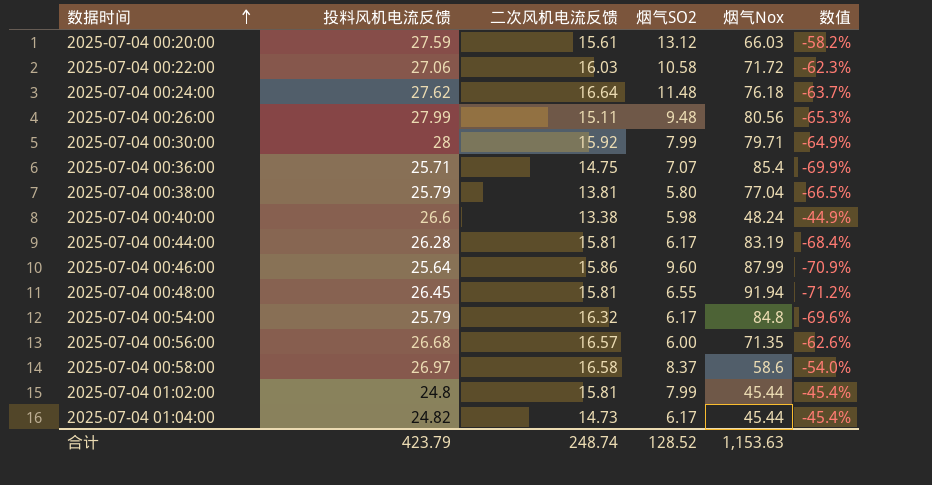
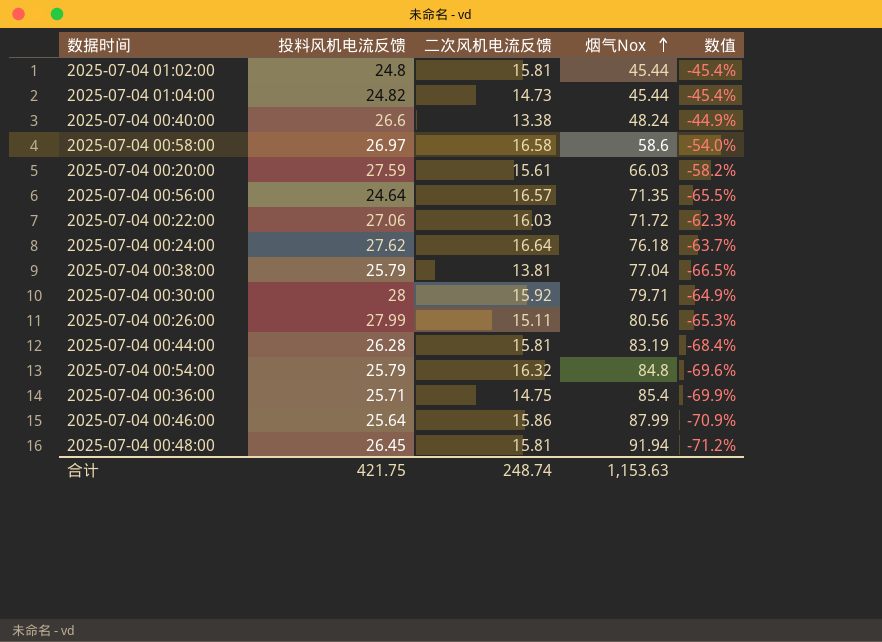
row order: 数据时间 ascending -> 烟气Nox ascending
column 烟气SO2 | position: 4 -> none
2025-07-04 00:56:00 | 投料风机电流反馈: 26.68 -> 24.64
2025-07-04 00:56:00 | 数值: -62.6% -> -65.5%
合计 | 投料风机电流反馈: 423.79 -> 421.75

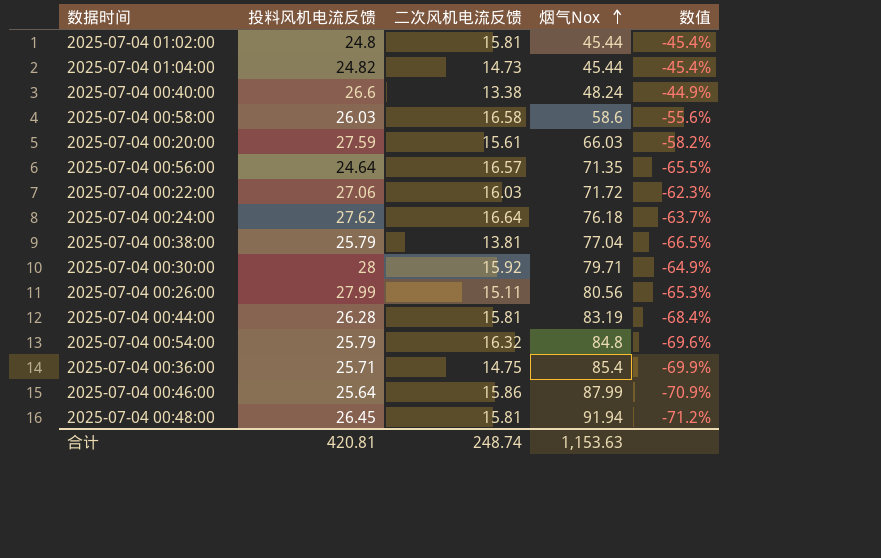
2025-07-04 00:58:00 | 投料风机电流反馈: 26.97 -> 26.03
2025-07-04 00:58:00 | 数值: -54.0% -> -55.6%
合计 | 投料风机电流反馈: 421.75 -> 420.81

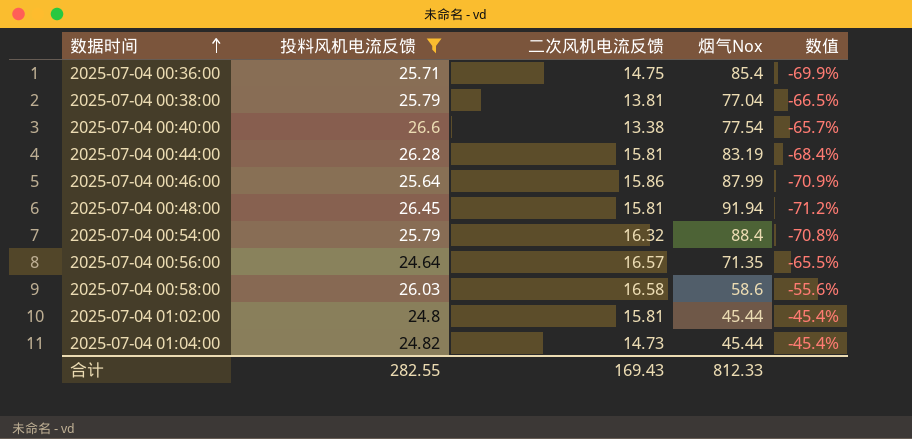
filter: none -> 投料风机电流反馈 <= 26.6
row order: 烟气Nox ascending -> 数据时间 ascending
2025-07-04 00:40:00 | 烟气Nox: 48.24 -> 77.54
2025-07-04 00:40:00 | 数值: -44.9% -> -65.7%
2025-07-04 00:54:00 | 烟气Nox: 84.8 -> 88.4
2025-07-04 00:54:00 | 数值: -69.6% -> -70.8%
合计 | 投料风机电流反馈: 420.81 -> 282.55
合计 | 二次风机电流反馈: 248.74 -> 169.43
合计 | 烟气Nox: 1,153.63 -> 812.33

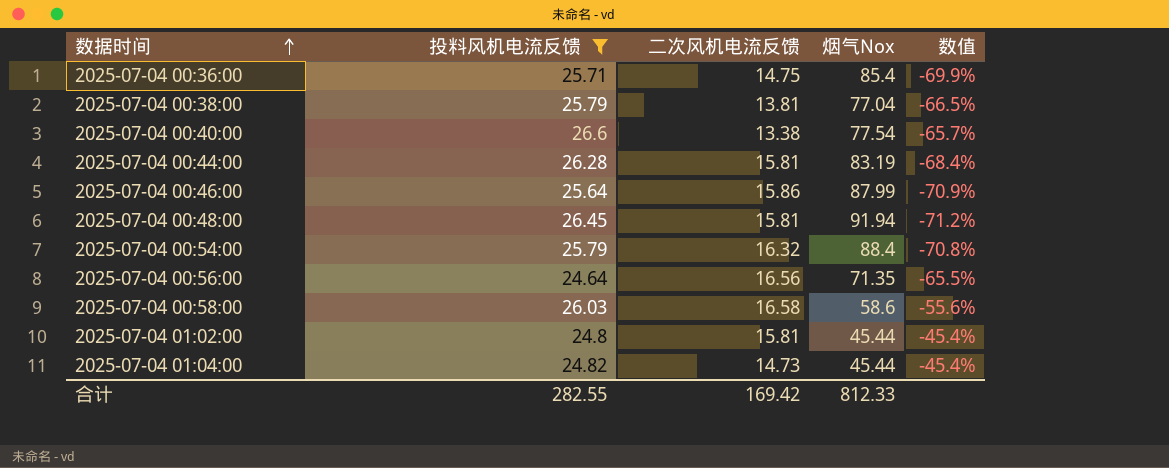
2025-07-04 00:56:00 | 二次风机电流反馈: 16.57 -> 16.56
合计 | 二次风机电流反馈: 169.43 -> 169.42

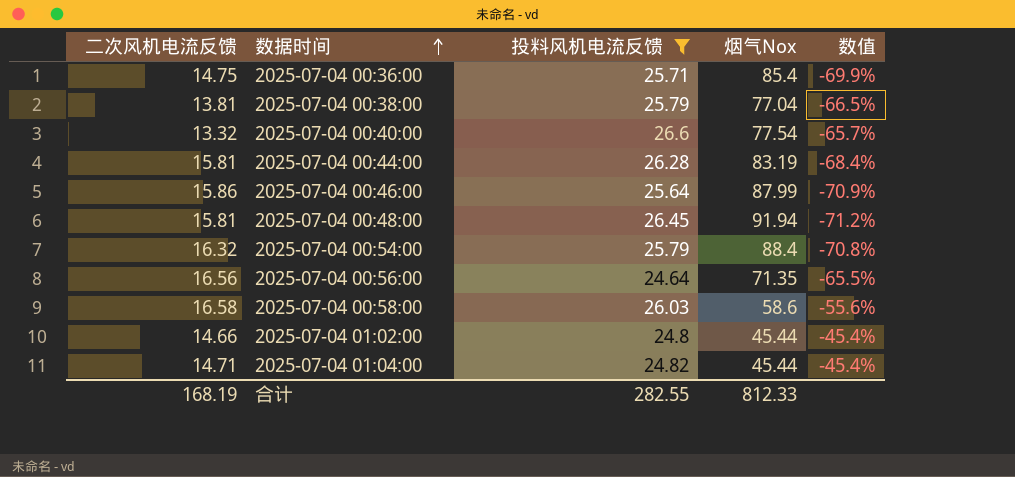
column 二次风机电流反馈 | position: 3 -> 1
2025-07-04 00:40:00 | 二次风机电流反馈: 13.38 -> 13.32
2025-07-04 01:02:00 | 二次风机电流反馈: 15.81 -> 14.66
2025-07-04 01:04:00 | 二次风机电流反馈: 14.73 -> 14.71
合计 | 二次风机电流反馈: 169.42 -> 168.19

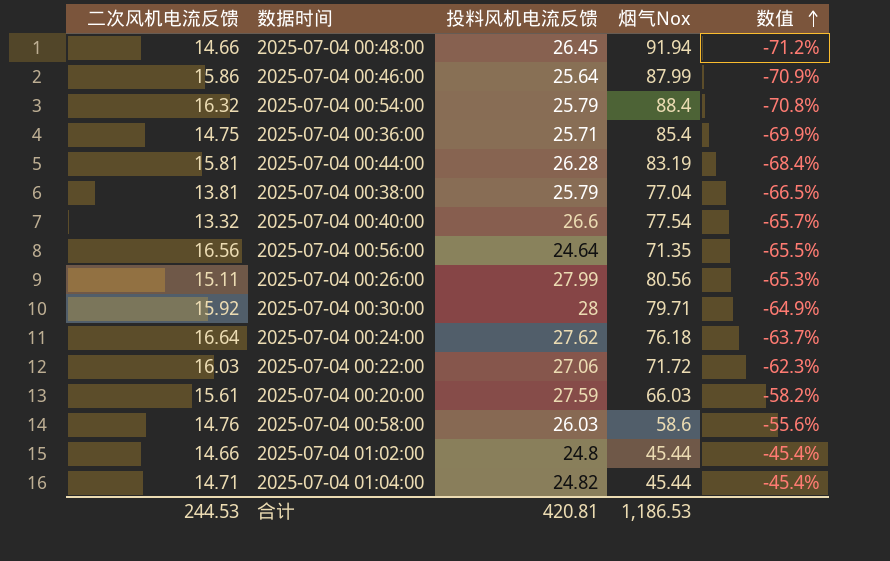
filter: 投料风机电流反馈 <= 26.6 -> none
row order: 数据时间 ascending -> 数值 ascending
2025-07-04 00:48:00 | 二次风机电流反馈: 15.81 -> 14.66
2025-07-04 00:58:00 | 二次风机电流反馈: 16.58 -> 14.76
合计 | 二次风机电流反馈: 168.19 -> 244.53
合计 | 投料风机电流反馈: 282.55 -> 420.81
合计 | 烟气Nox: 812.33 -> 1,186.53

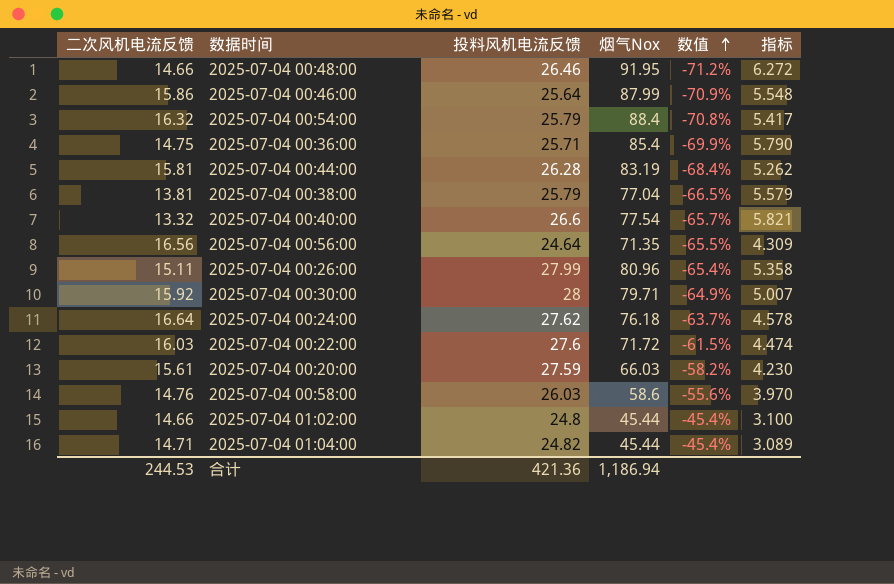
column 指标 | formula: none -> [烟气Nox] / [二次风机电流反馈]
2025-07-04 00:48:00 | 投料风机电流反馈: 26.45 -> 26.46
2025-07-04 00:48:00 | 烟气Nox: 91.94 -> 91.95
2025-07-04 00:26:00 | 烟气Nox: 80.56 -> 80.96
2025-07-04 00:26:00 | 数值: -65.3% -> -65.4%
2025-07-04 00:22:00 | 投料风机电流反馈: 27.06 -> 27.6
2025-07-04 00:22:00 | 数值: -62.3% -> -61.5%
合计 | 投料风机电流反馈: 420.81 -> 421.36
合计 | 烟气Nox: 1,186.53 -> 1,186.94

